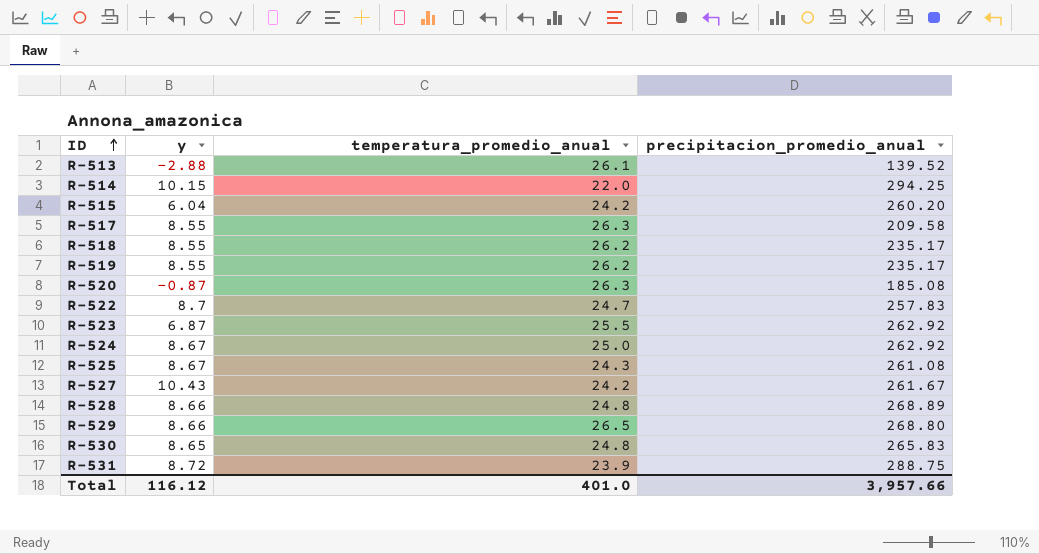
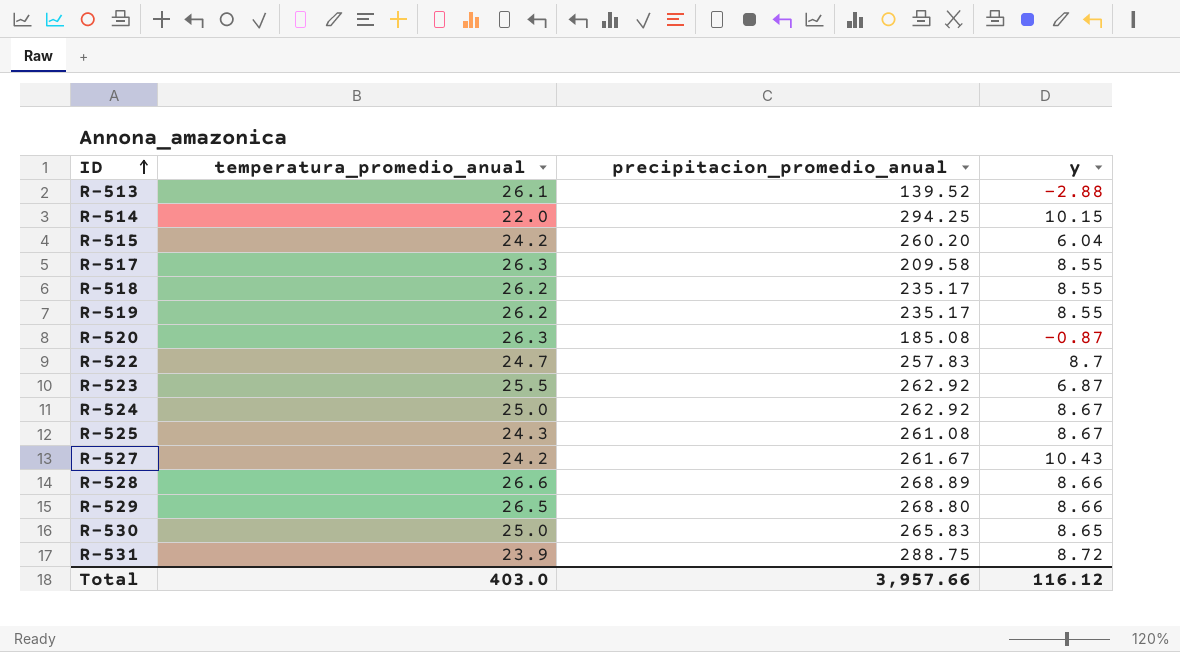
column y | position: 2 -> 4
R-528 | temperatura_promedio_anual: 24.8 -> 26.6
R-530 | temperatura_promedio_anual: 24.8 -> 25.0
Total | temperatura_promedio_anual: 401.0 -> 403.0

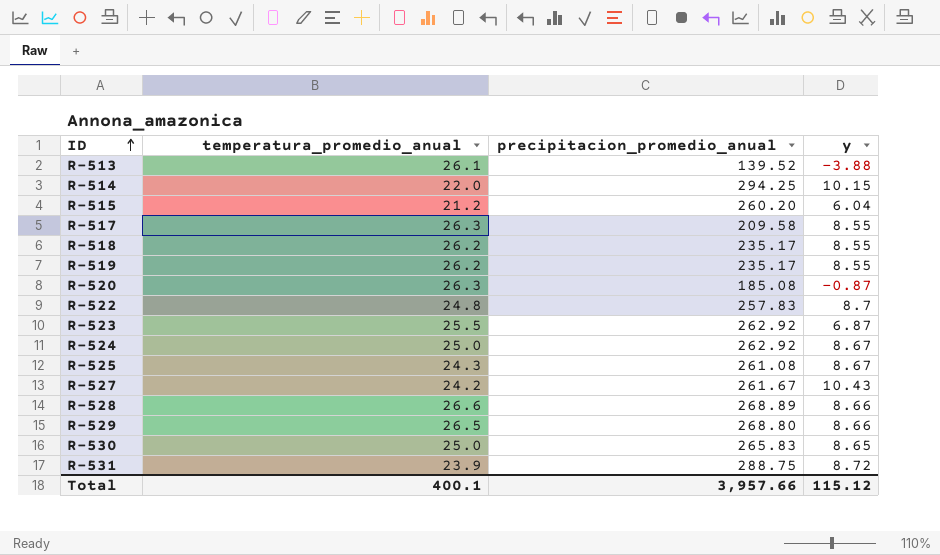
R-513 | y: -2.88 -> -3.88
R-515 | temperatura_promedio_anual: 24.2 -> 21.2
R-522 | temperatura_promedio_anual: 24.7 -> 24.8
Total | temperatura_promedio_anual: 403.0 -> 400.1
Total | y: 116.12 -> 115.12

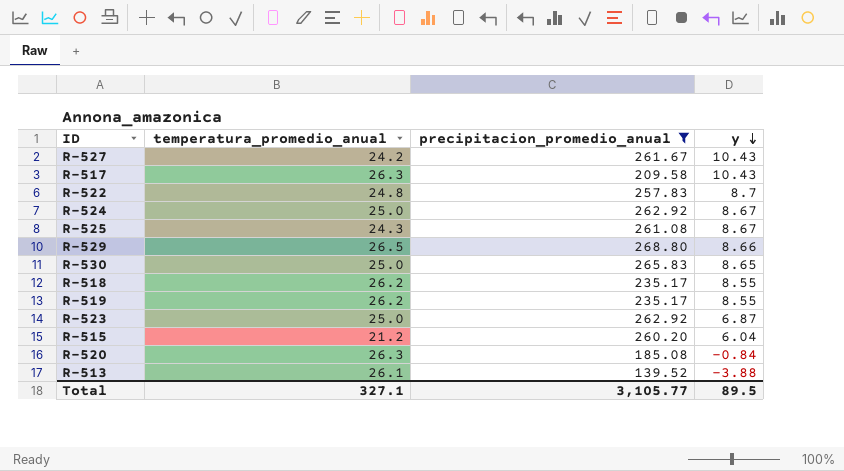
filter: none -> precipitacion_promedio_anual <= 268.80
row order: ID ascending -> y descending
R-517 | y: 8.55 -> 10.43
R-523 | temperatura_promedio_anual: 25.5 -> 25.0
R-520 | y: -0.87 -> -0.84
Total | temperatura_promedio_anual: 400.1 -> 327.1
Total | precipitacion_promedio_anual: 3,957.66 -> 3,105.77
Total | y: 115.12 -> 89.5

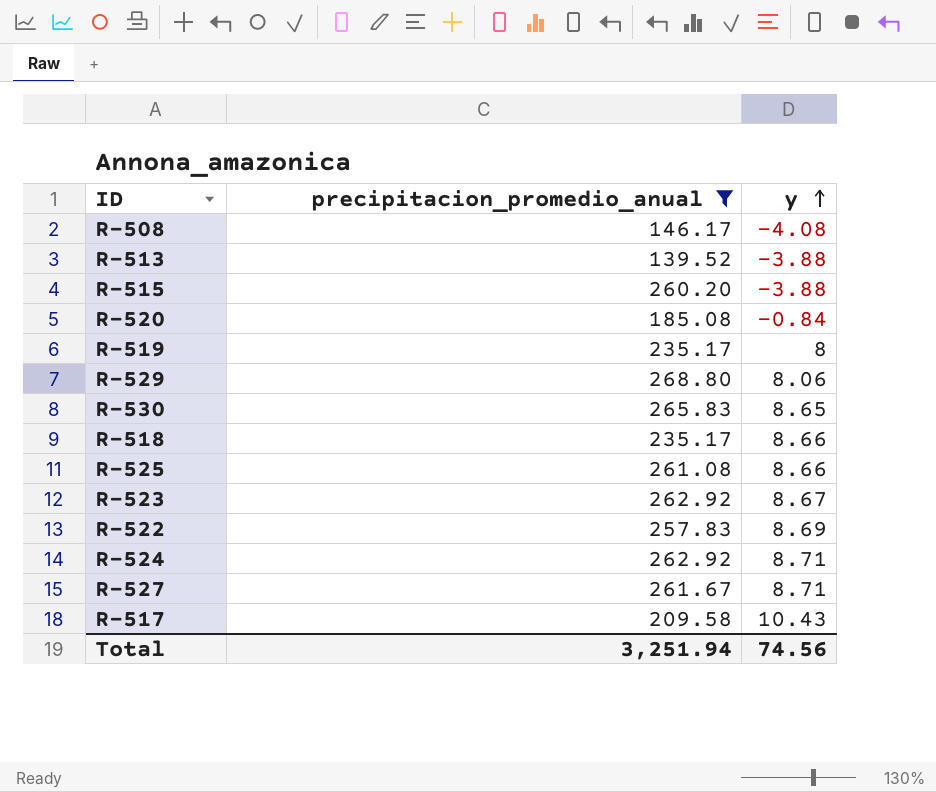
row order: y descending -> y ascending
column temperatura_promedio_anual | position: 2 -> none
row R-508: none -> 146.17 | -4.08
R-515 | y: 6.04 -> -3.88
R-519 | y: 8.55 -> 8
R-529 | y: 8.66 -> 8.06
R-518 | y: 8.55 -> 8.66
R-525 | y: 8.67 -> 8.66
R-523 | y: 6.87 -> 8.67
R-522 | y: 8.7 -> 8.69
R-524 | y: 8.67 -> 8.71
R-527 | y: 10.43 -> 8.71
Total | precipitacion_promedio_anual: 3,105.77 -> 3,251.94
Total | y: 89.5 -> 74.56

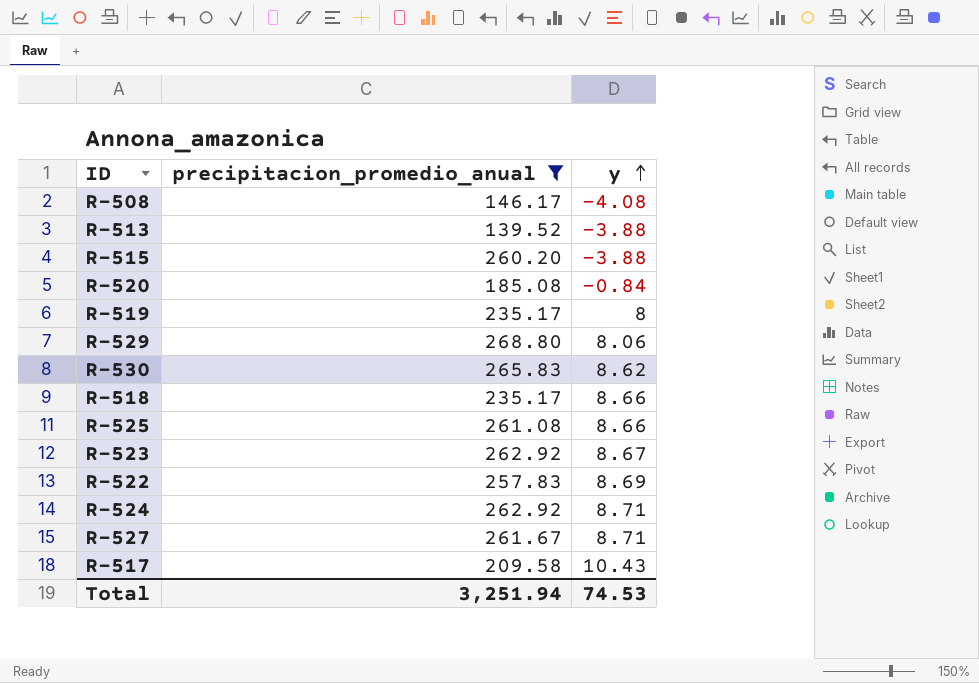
R-530 | y: 8.65 -> 8.62
Total | y: 74.56 -> 74.53

